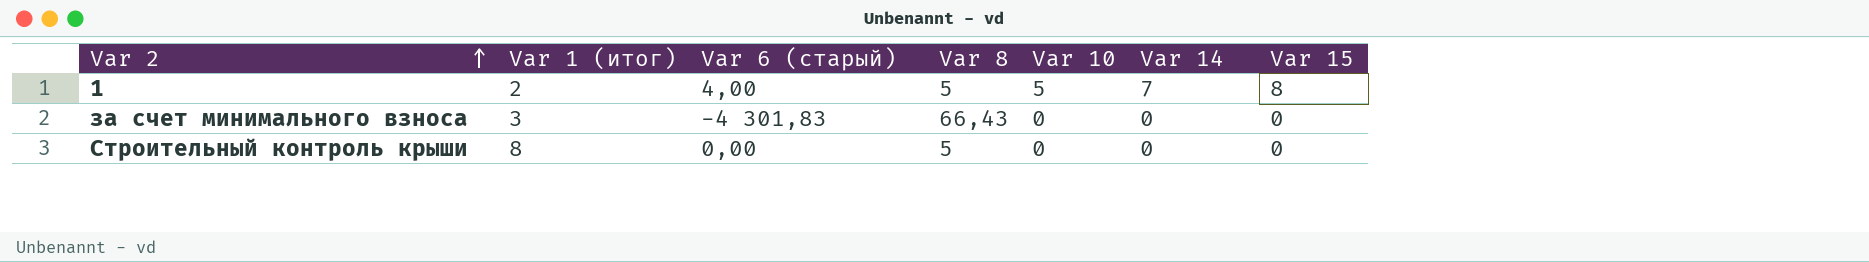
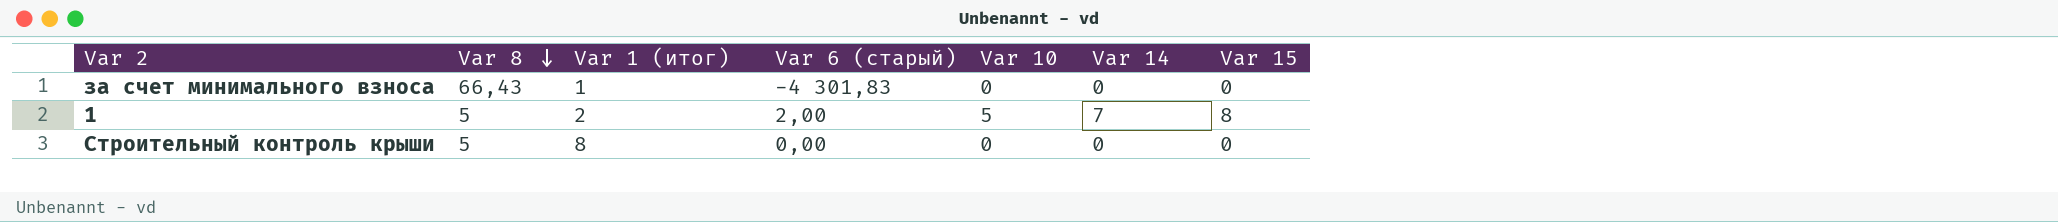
row order: Var 2 ascending -> Var 8 descending
column Var 8 | position: 4 -> 2
за счет минимального взноса | Var 1 (итог): 3 -> 1
1 | Var 6 (старый): 4,00 -> 2,00

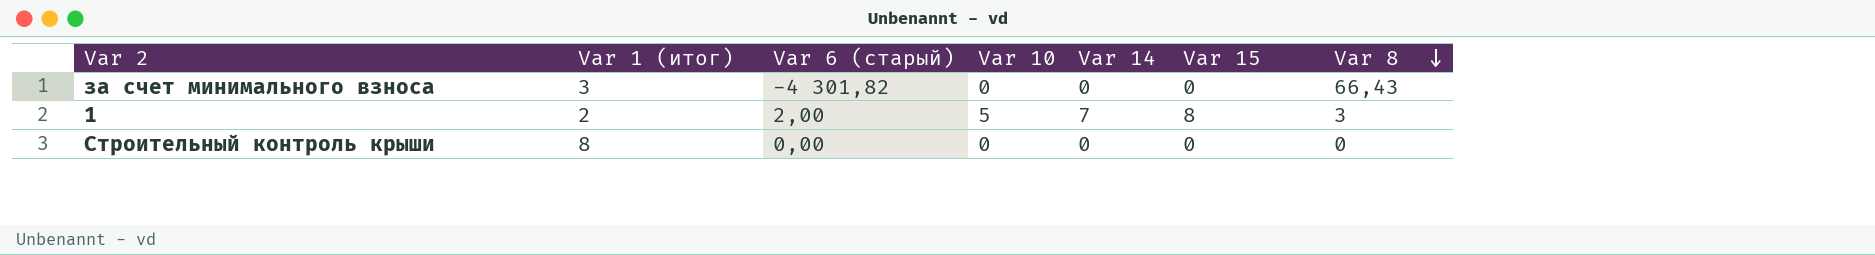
column Var 8 | position: 2 -> 7
за счет минимального взноса | Var 1 (итог): 1 -> 3
за счет минимального взноса | Var 6 (старый): -4 301,83 -> -4 301,82
1 | Var 8: 5 -> 3
Строительный контроль крыши | Var 8: 5 -> 0

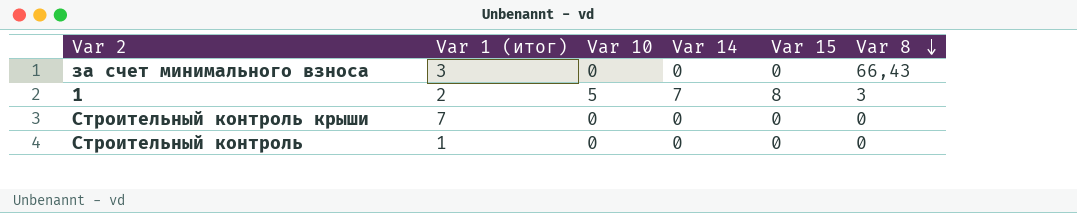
column Var 6 (старый) | position: 3 -> none
Строительный контроль крыши | Var 1 (итог): 8 -> 7
row Строительный контроль: none -> 1 | 0 | 0 | 0 | 0

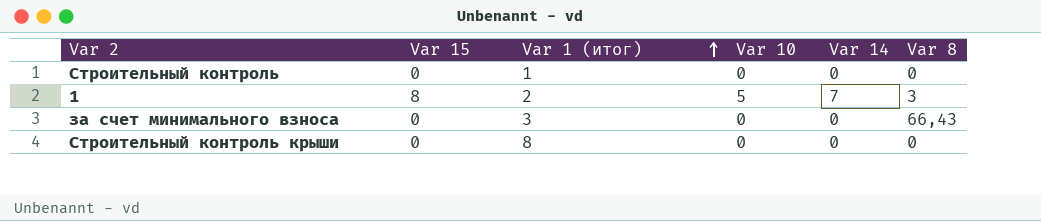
row order: Var 8 descending -> Var 1 (итог) ascending
column Var 15 | position: 5 -> 2
Строительный контроль крыши | Var 1 (итог): 7 -> 8

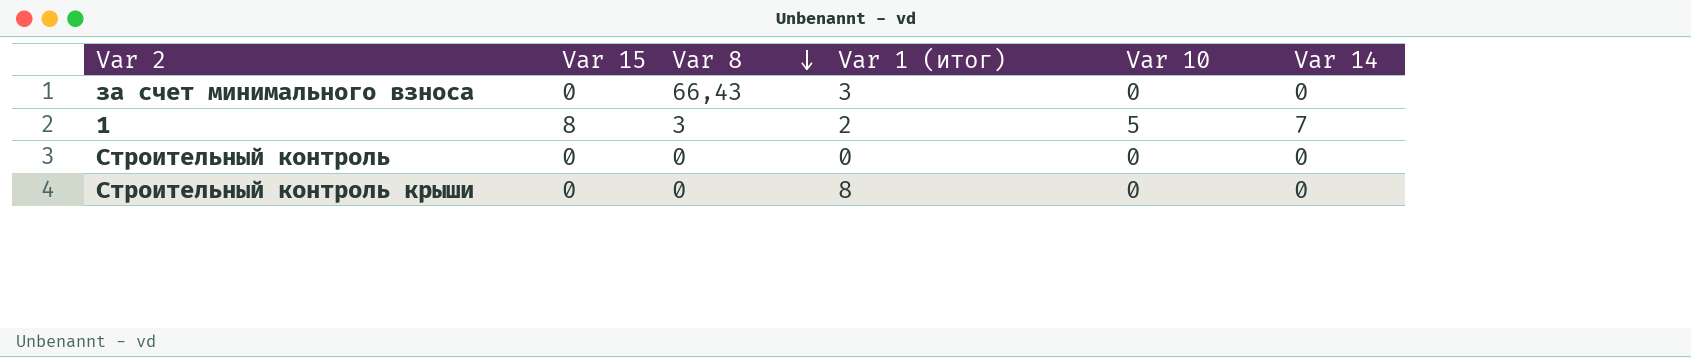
row order: Var 1 (итог) ascending -> Var 8 descending
column Var 8 | position: 6 -> 3
Строительный контроль | Var 1 (итог): 1 -> 0

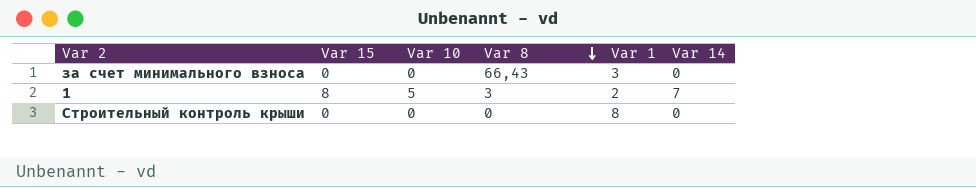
column Var 10 | position: 5 -> 3
column name: Var 1 (итог) -> Var 1
row Строительный контроль: 0 | 0 | 0 | 0 | 0 -> none

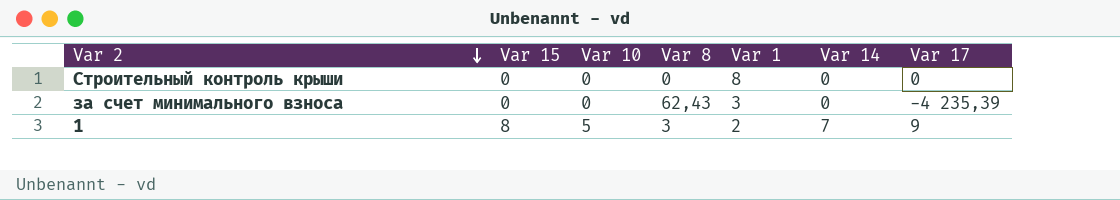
row order: Var 8 descending -> Var 2 descending
column Var 17 | position: none -> 7
за счет минимального взноса | Var 8: 66,43 -> 62,43

